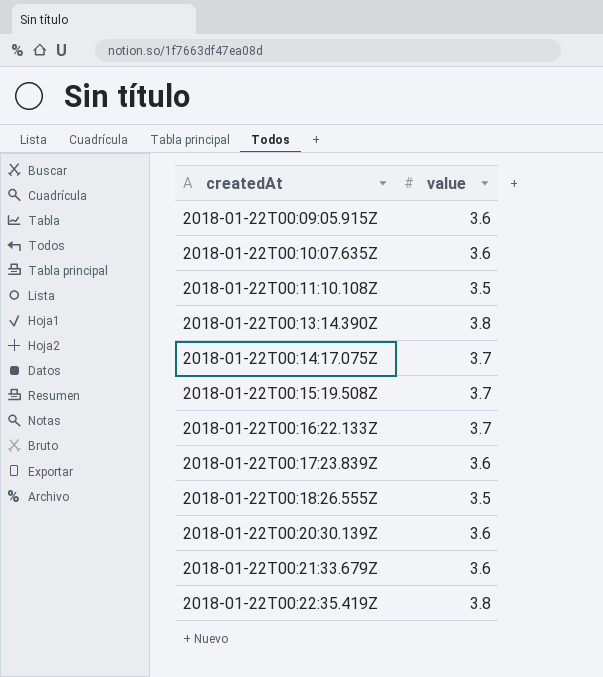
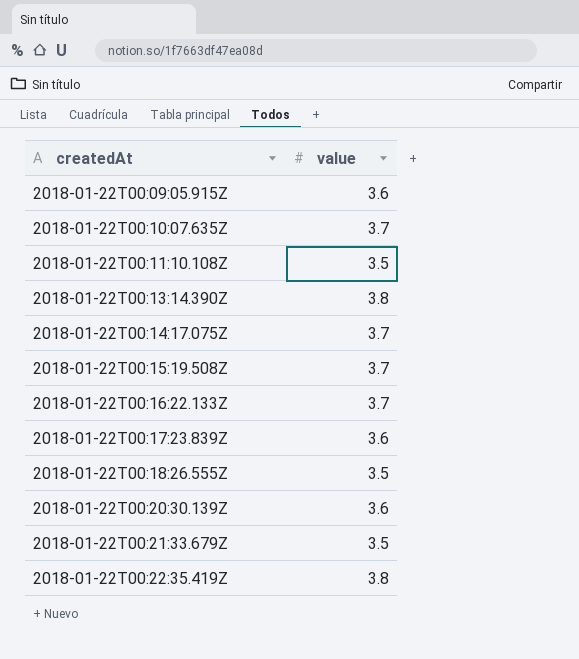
2018-01-22T00:10:07.635Z | value: 3.6 -> 3.7
2018-01-22T00:21:33.679Z | value: 3.6 -> 3.5

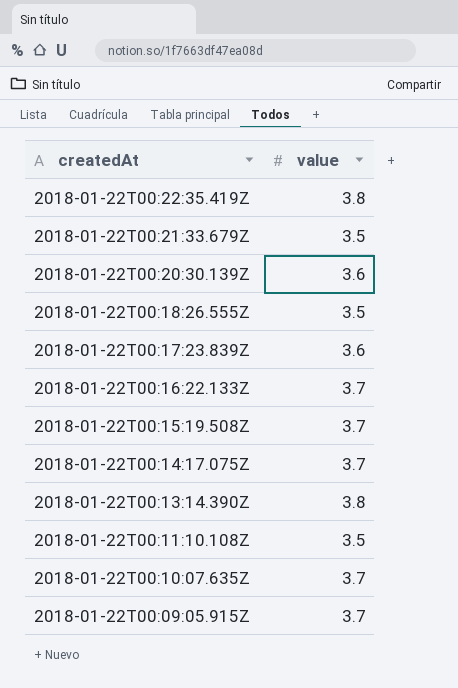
row order: createdAt ascending -> createdAt descending
2018-01-22T00:09:05.915Z | value: 3.6 -> 3.7

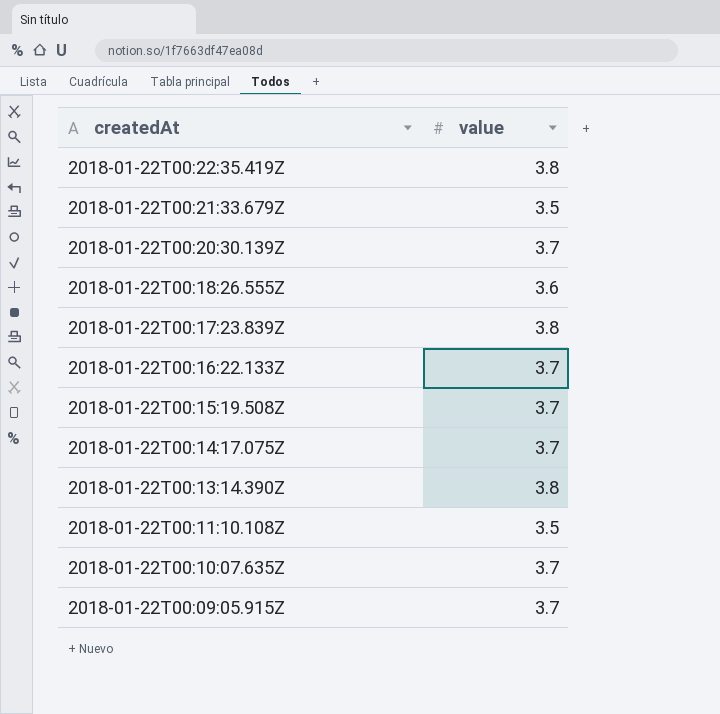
2018-01-22T00:20:30.139Z | value: 3.6 -> 3.7
2018-01-22T00:18:26.555Z | value: 3.5 -> 3.6
2018-01-22T00:17:23.839Z | value: 3.6 -> 3.8

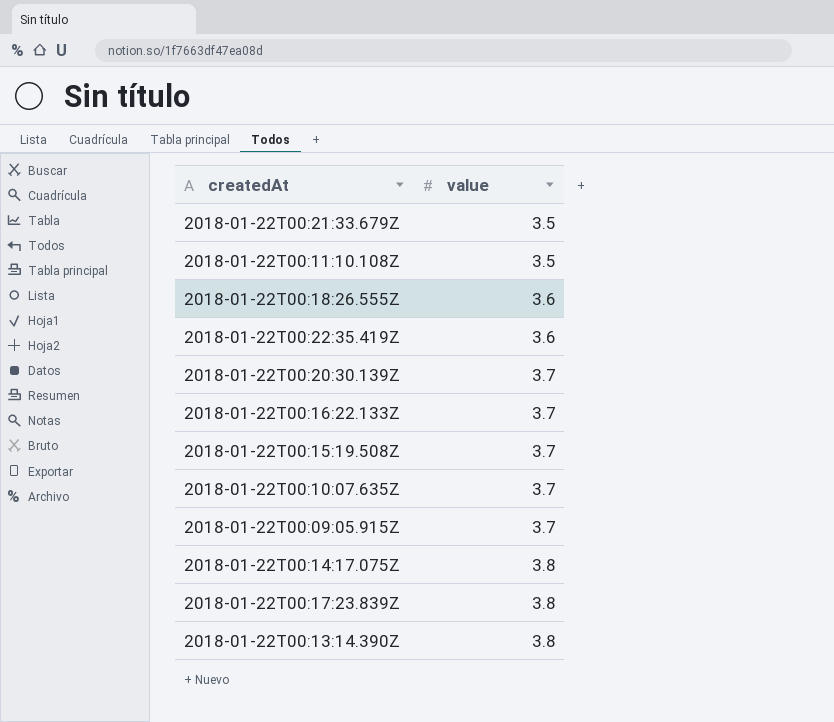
row order: createdAt descending -> value ascending
2018-01-22T00:22:35.419Z | value: 3.8 -> 3.6
2018-01-22T00:14:17.075Z | value: 3.7 -> 3.8

